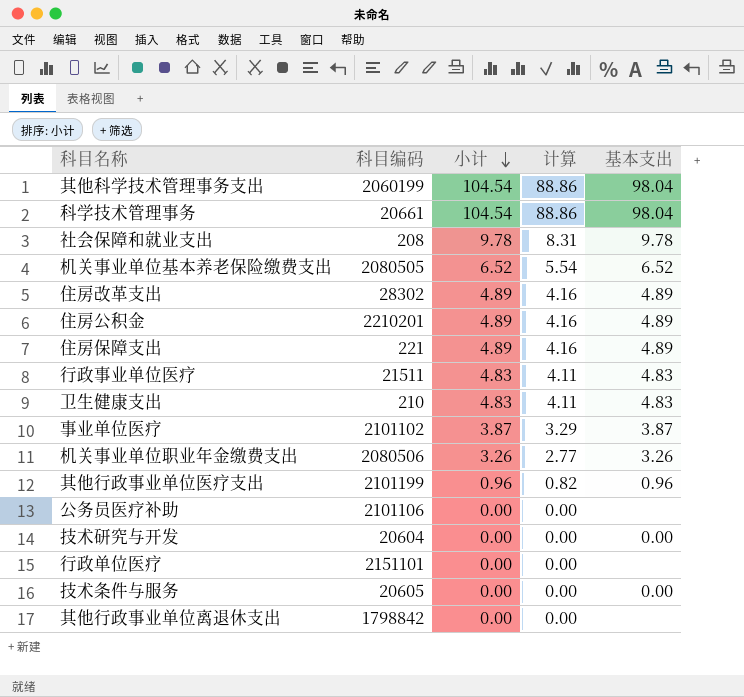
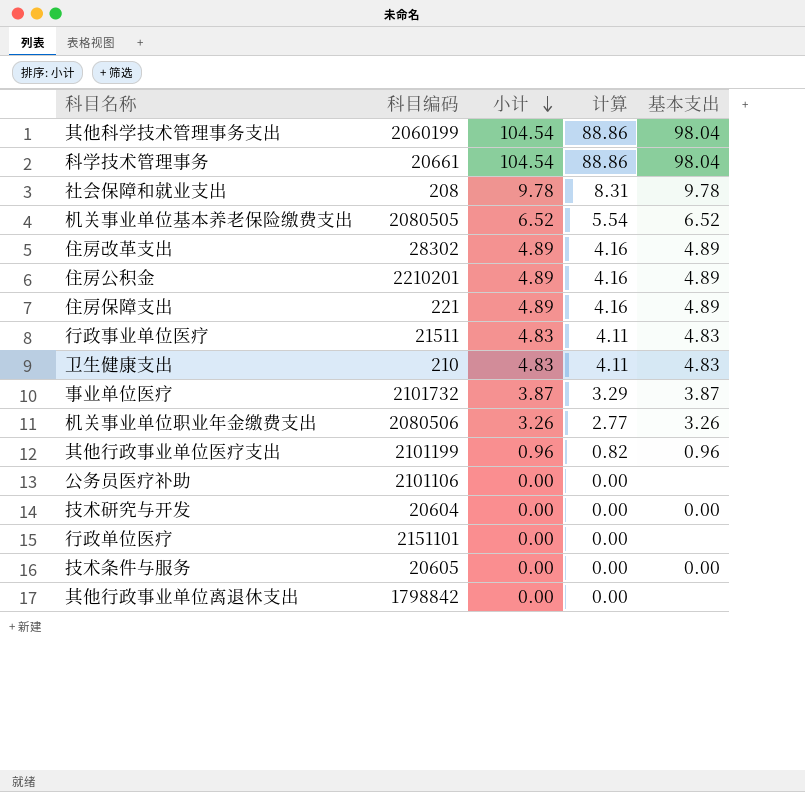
事业单位医疗 | 科目编码: 2101102 -> 2101732

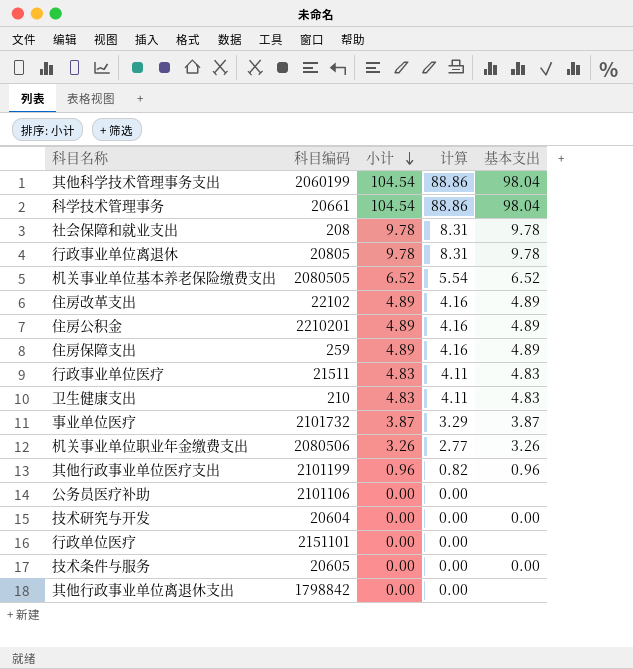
row 行政事业单位离退休: none -> 20805 | 9.78 | 8.31 | 9.78
住房改革支出 | 科目编码: 28302 -> 22102
住房保障支出 | 科目编码: 221 -> 259

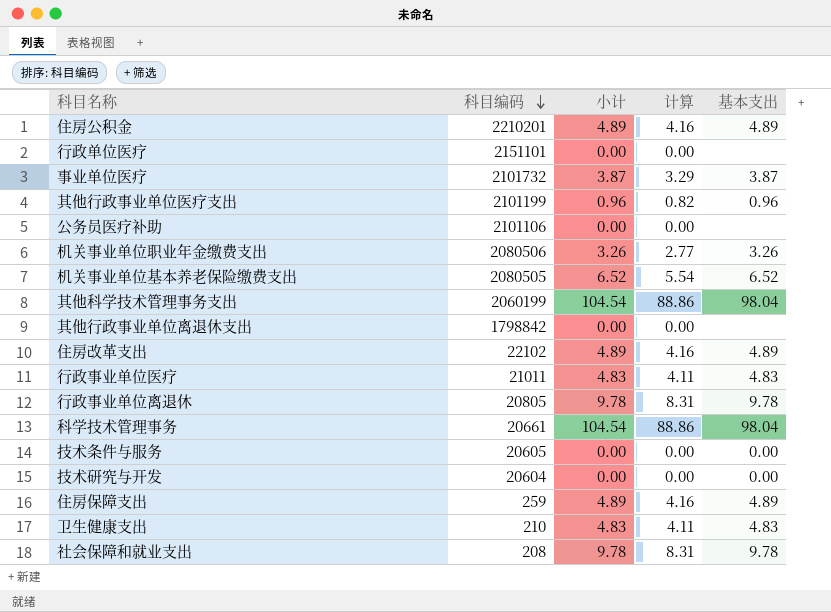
row order: 小计 descending -> 科目编码 descending
行政事业单位医疗 | 科目编码: 21511 -> 21011

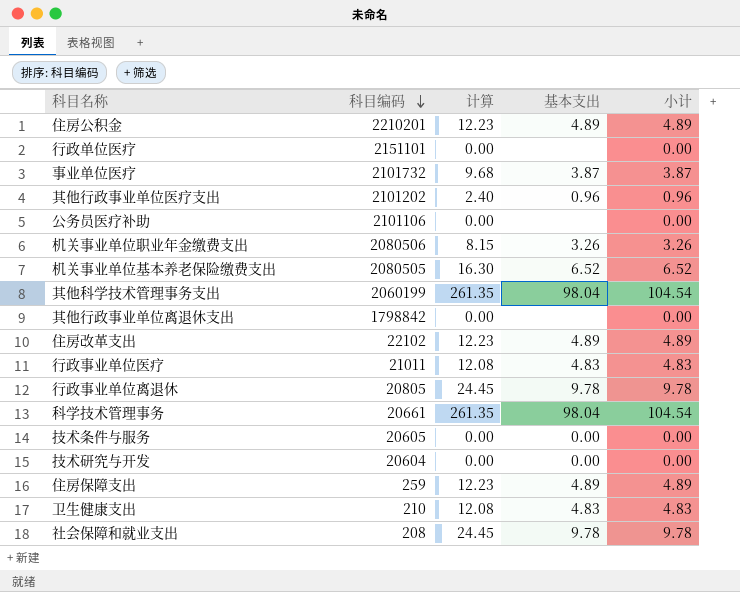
column 计算 | formula: [小计] * 0.85 -> [小计] * 2.5
column 小计 | position: 3 -> 5
其他行政事业单位医疗支出 | 科目编码: 2101199 -> 2101202

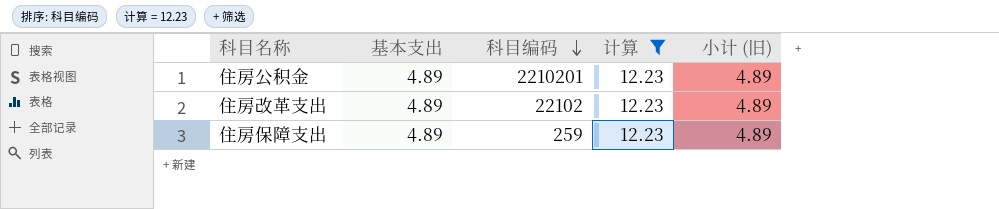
filter: none -> 计算 = 12.23
column 基本支出 | position: 4 -> 2
column name: 小计 -> 小计 (旧)

